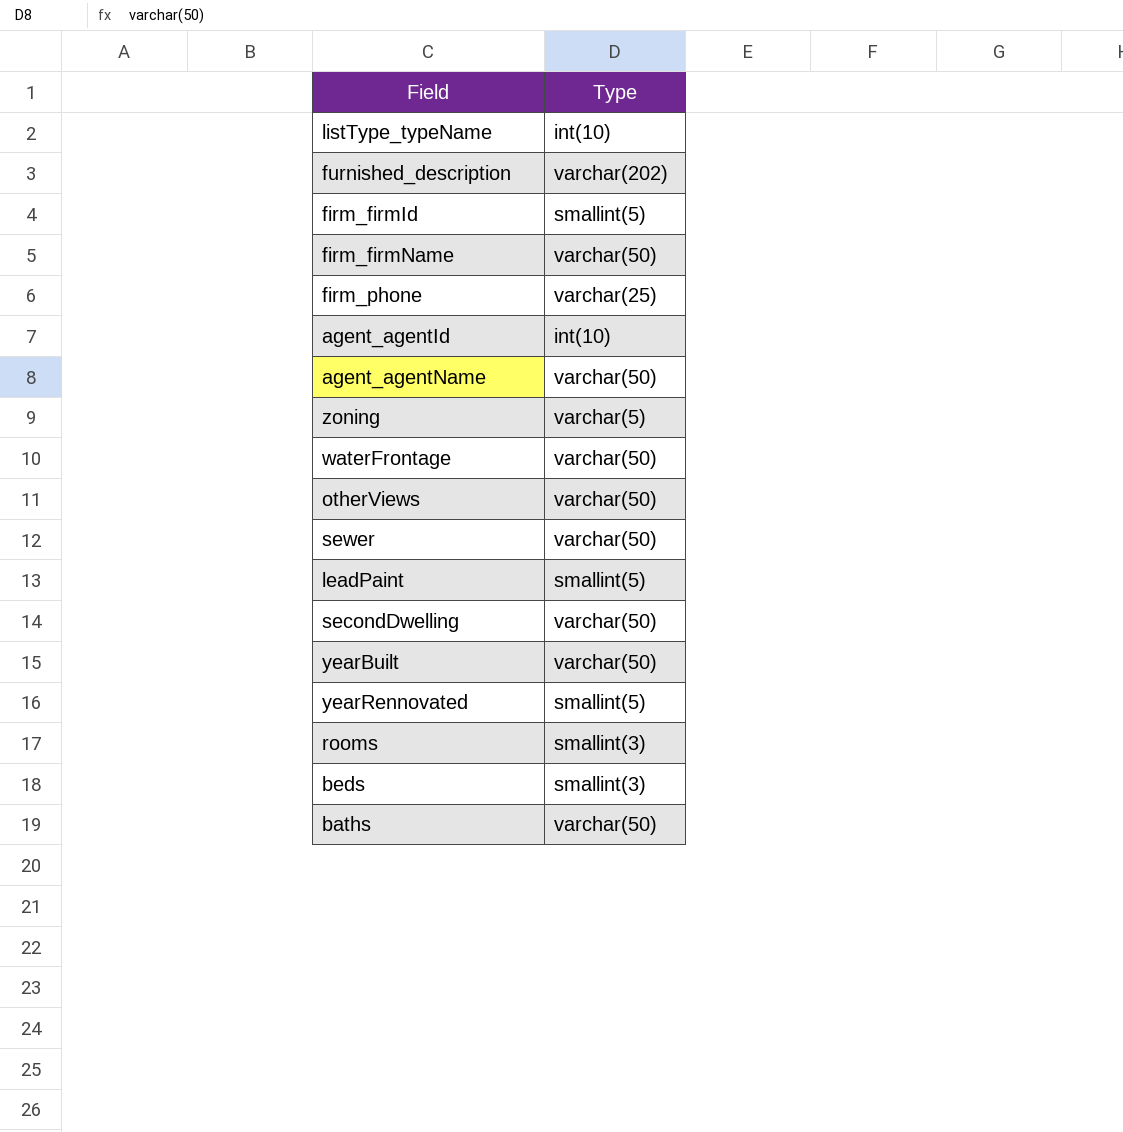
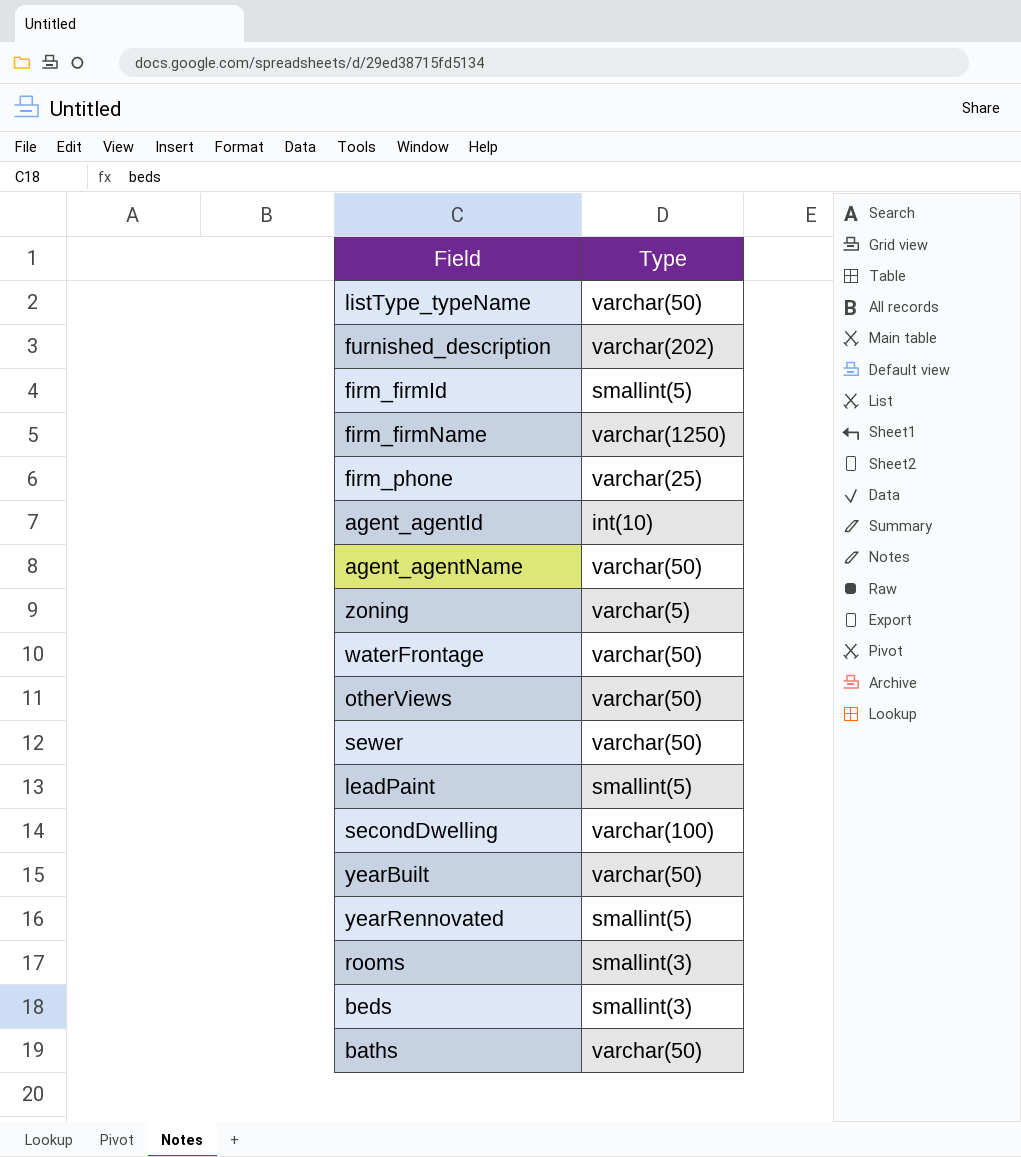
listType_typeName | Type: int(10) -> varchar(50)
firm_firmName | Type: varchar(50) -> varchar(1250)
secondDwelling | Type: varchar(50) -> varchar(100)

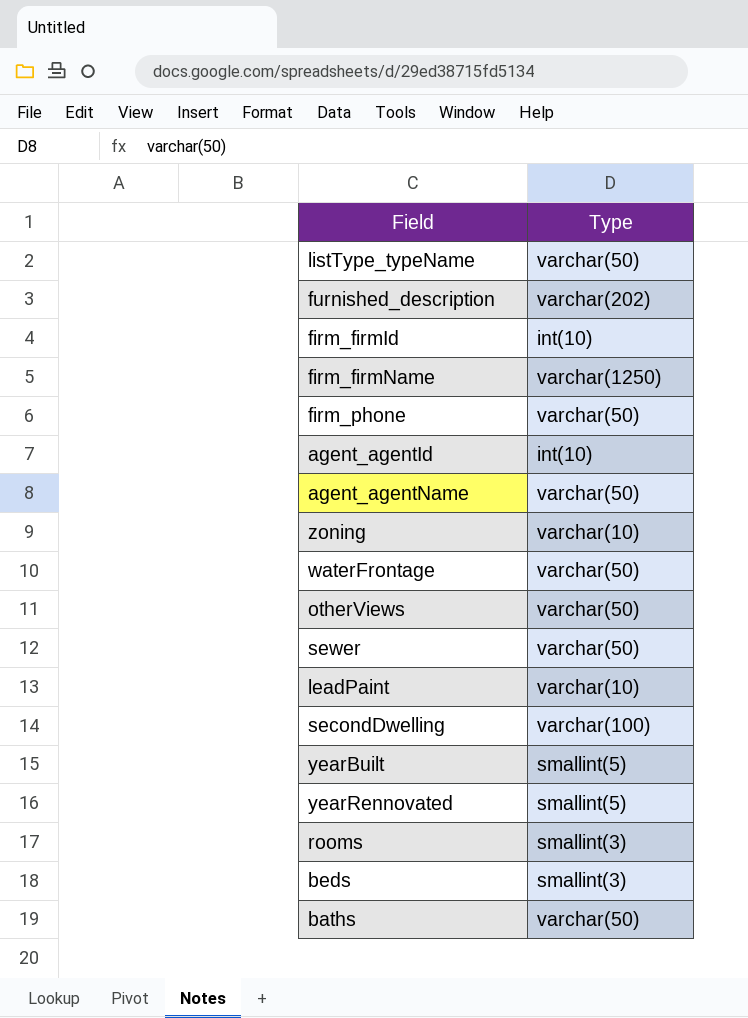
firm_firmId | Type: smallint(5) -> int(10)
firm_phone | Type: varchar(25) -> varchar(50)
zoning | Type: varchar(5) -> varchar(10)
leadPaint | Type: smallint(5) -> varchar(10)
yearBuilt | Type: varchar(50) -> smallint(5)

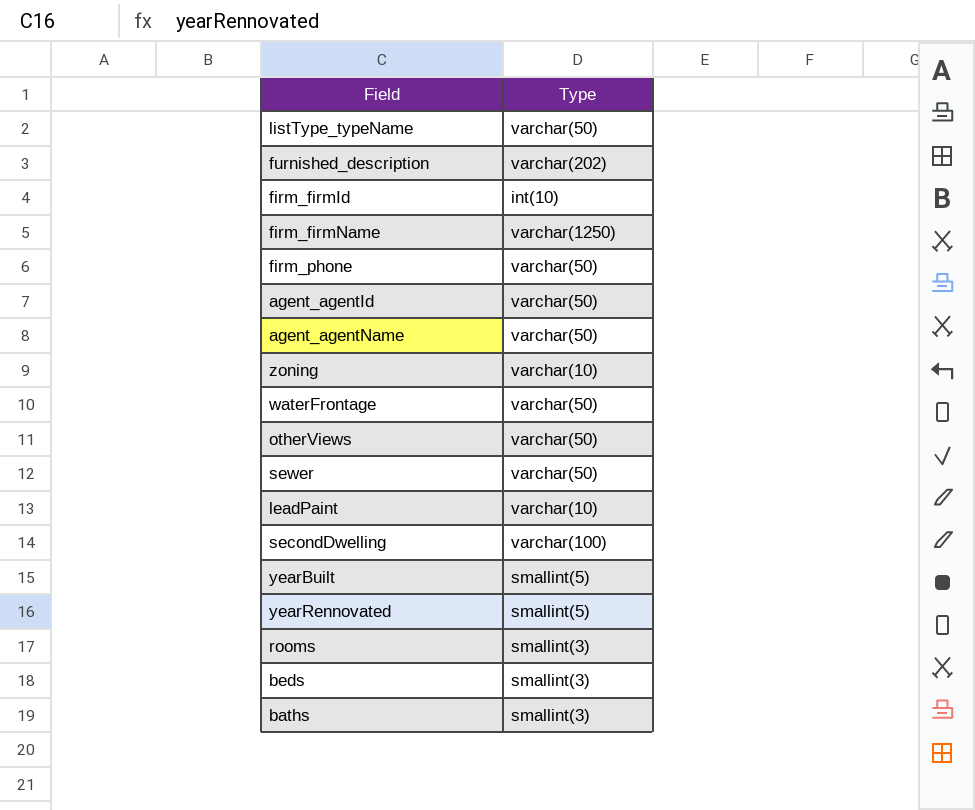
agent_agentId | Type: int(10) -> varchar(50)
baths | Type: varchar(50) -> smallint(3)

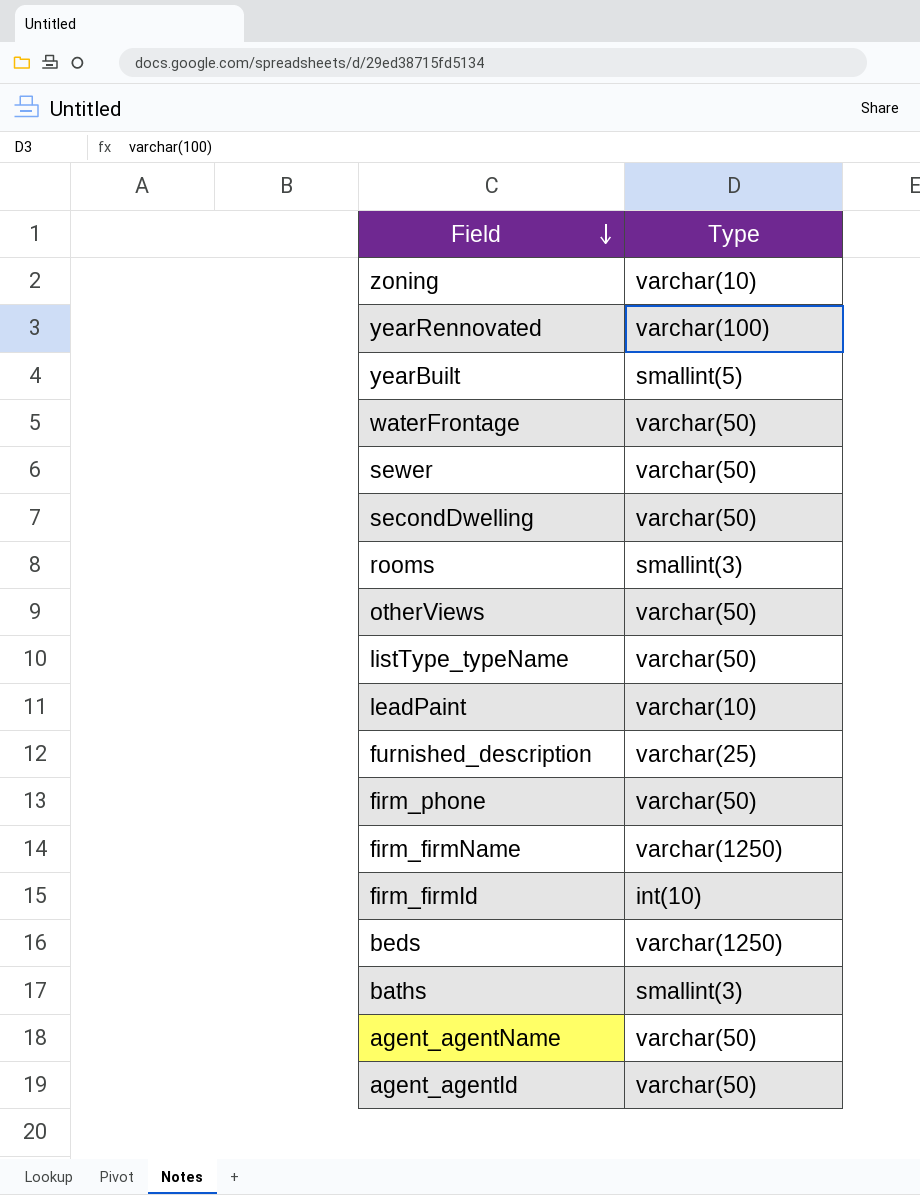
row order: none -> Field descending
yearRennovated | Type: smallint(5) -> varchar(100)
secondDwelling | Type: varchar(100) -> varchar(50)
furnished_description | Type: varchar(202) -> varchar(25)
beds | Type: smallint(3) -> varchar(1250)

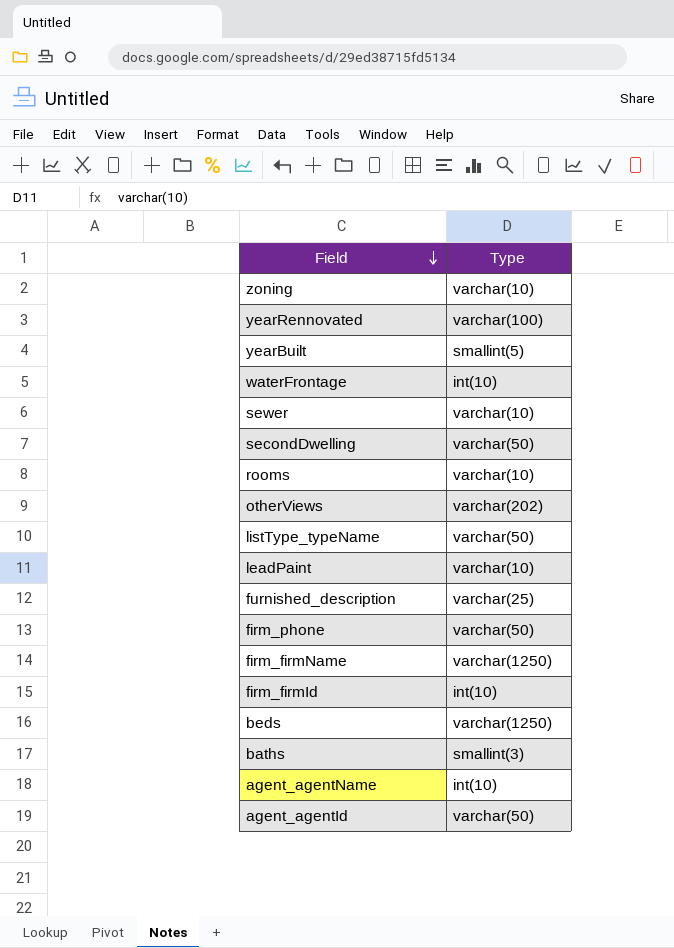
waterFrontage | Type: varchar(50) -> int(10)
sewer | Type: varchar(50) -> varchar(10)
rooms | Type: smallint(3) -> varchar(10)
otherViews | Type: varchar(50) -> varchar(202)
agent_agentName | Type: varchar(50) -> int(10)

